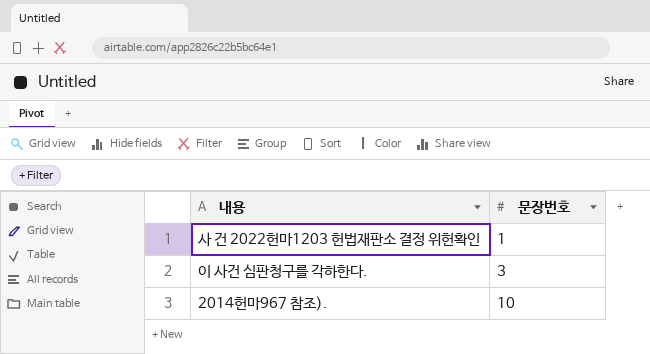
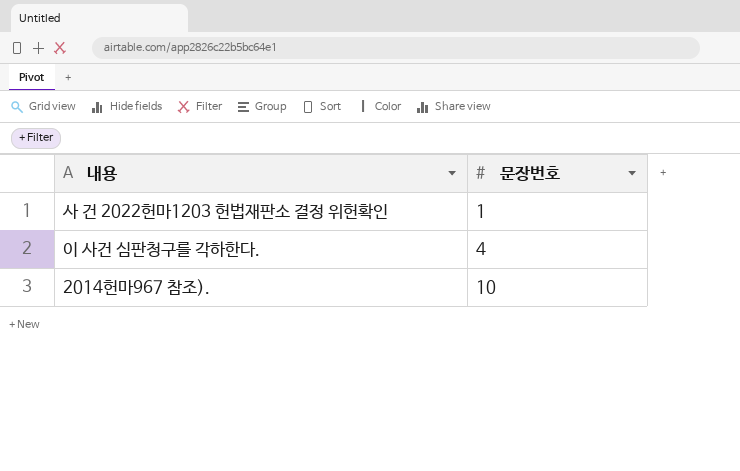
이 사건 심판청구를 각하한다. | 문장번호: 3 -> 4

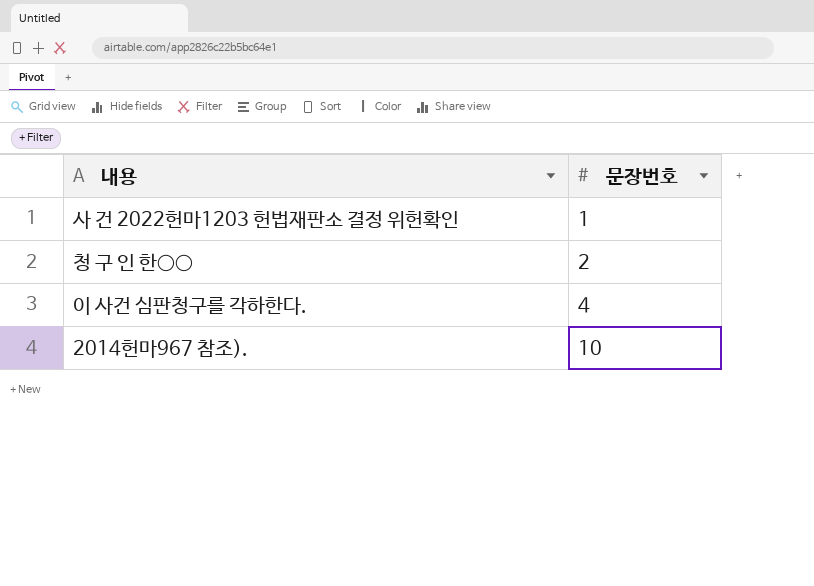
row 청 구 인 한○○: none -> 2

